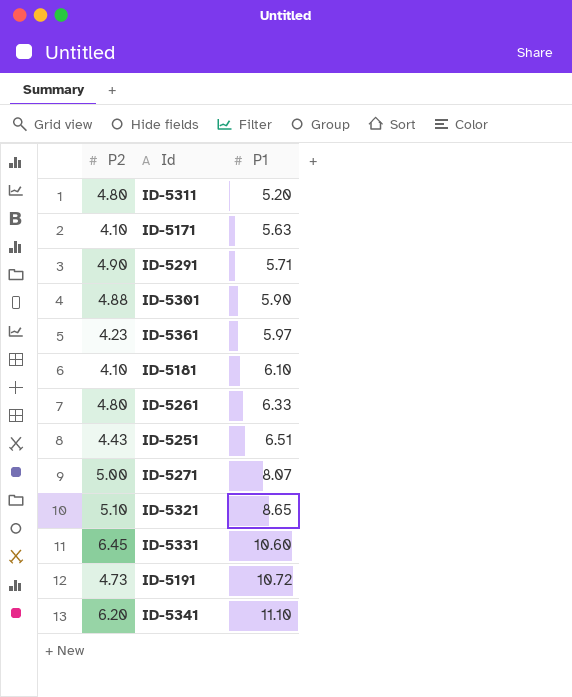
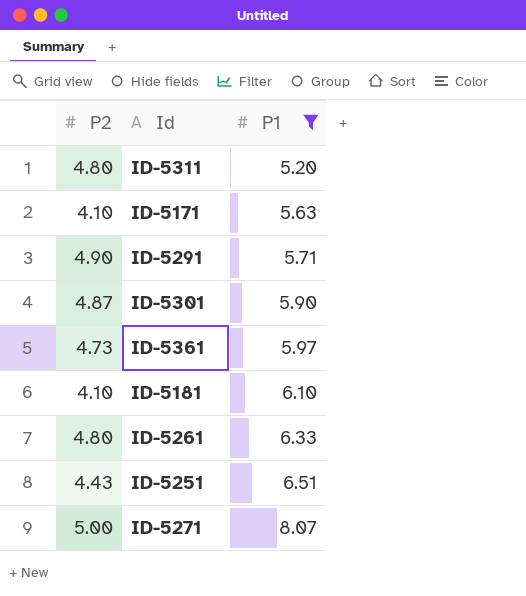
filter: none -> P1 <= 8.07
ID-5301 | P2: 4.88 -> 4.87
ID-5361 | P2: 4.23 -> 4.73

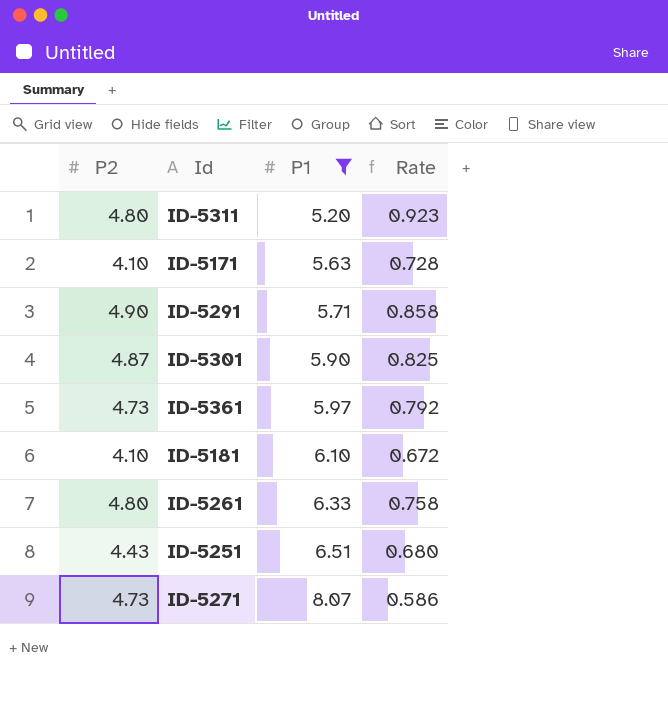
column Rate | formula: none -> [P2] / [P1]
ID-5271 | P2: 5.00 -> 4.73

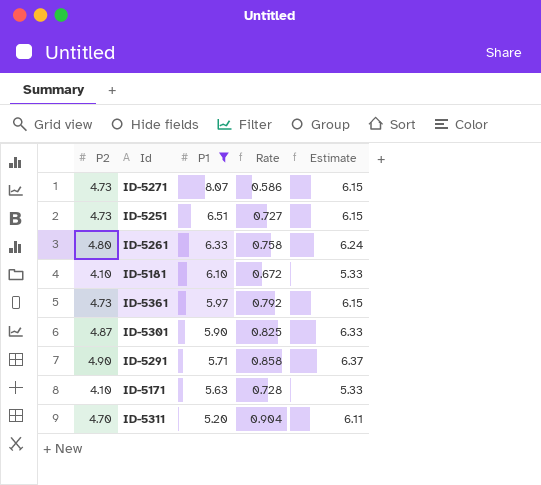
row order: P1 ascending -> P1 descending
column Estimate | formula: none -> [P2] * 1.3
ID-5251 | P2: 4.43 -> 4.73
ID-5251 | Rate: 0.680 -> 0.727
ID-5311 | P2: 4.80 -> 4.70
ID-5311 | Rate: 0.923 -> 0.904

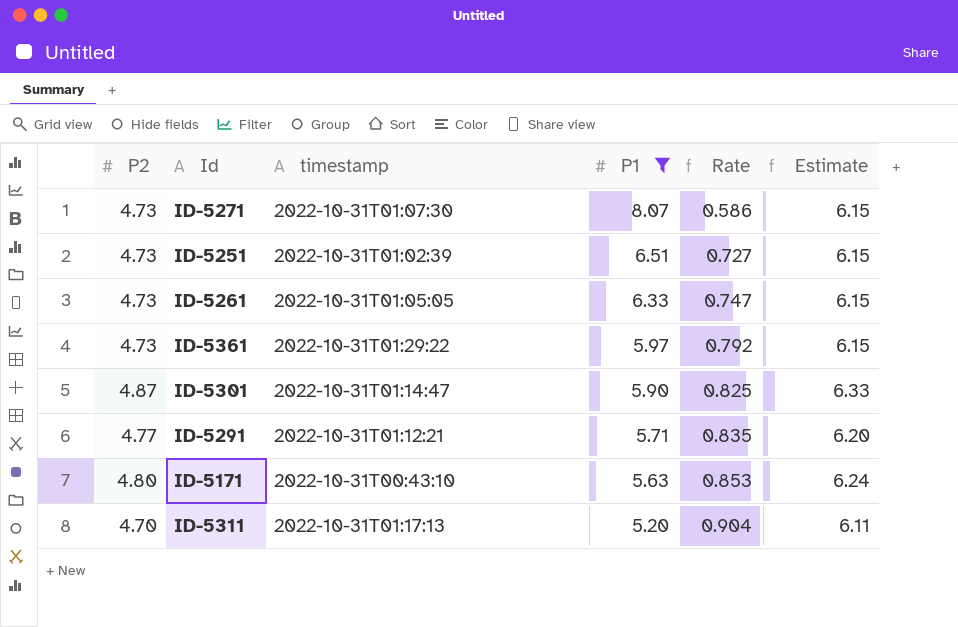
column timestamp | position: none -> 3
row ID-5181: 4.10 | 6.10 | 0.672 | 5.33 -> none
ID-5261 | P2: 4.80 -> 4.73
ID-5261 | Rate: 0.758 -> 0.747
ID-5261 | Estimate: 6.24 -> 6.15
ID-5291 | P2: 4.90 -> 4.77
ID-5291 | Rate: 0.858 -> 0.835
ID-5291 | Estimate: 6.37 -> 6.20
ID-5171 | P2: 4.10 -> 4.80
ID-5171 | Rate: 0.728 -> 0.853
ID-5171 | Estimate: 5.33 -> 6.24

